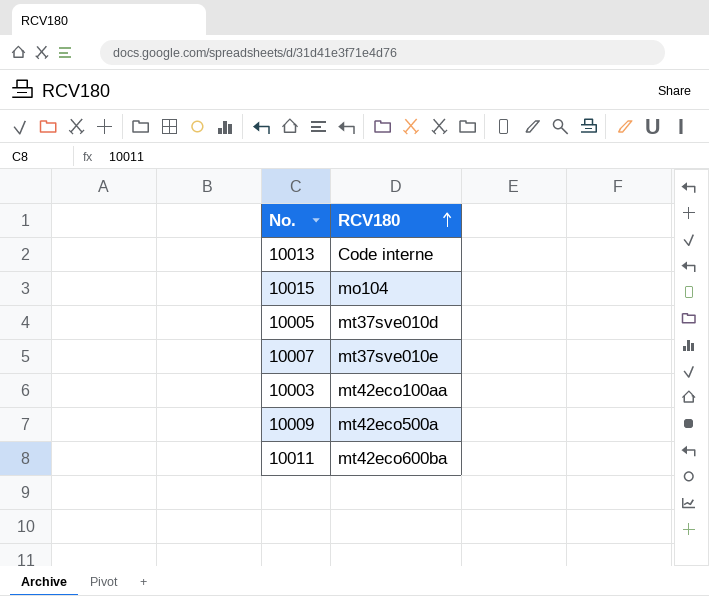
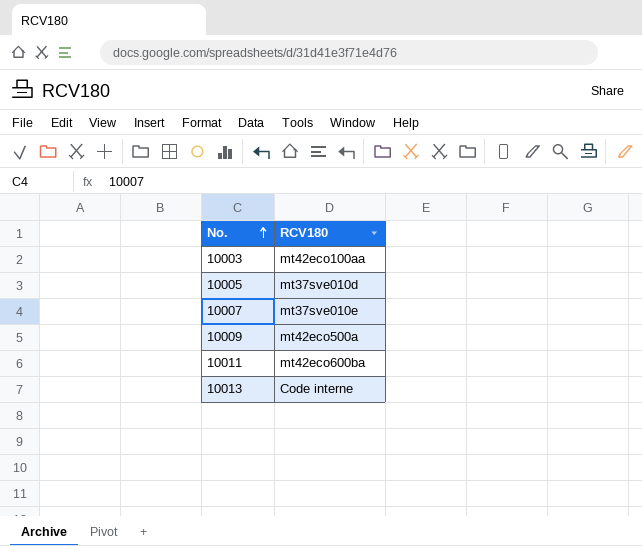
row order: RCV180 ascending -> No. ascending
row 10015: mo104 -> none

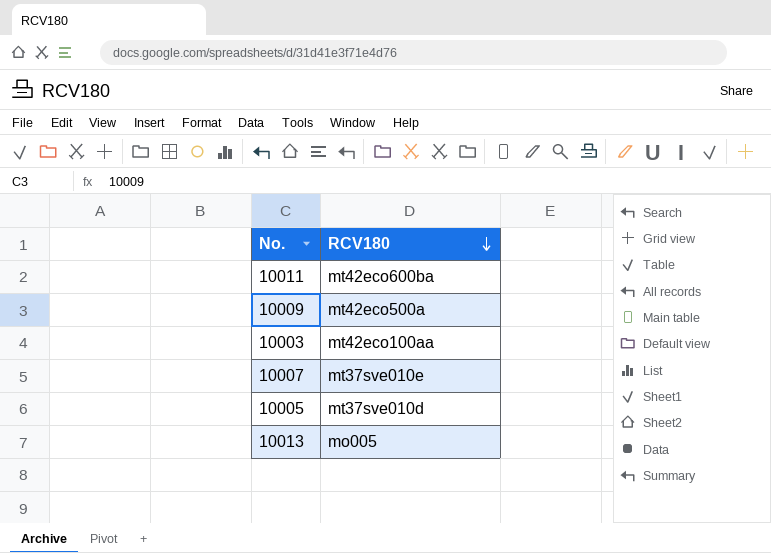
row order: No. ascending -> RCV180 descending
10013 | RCV180: Code interne -> mo005

